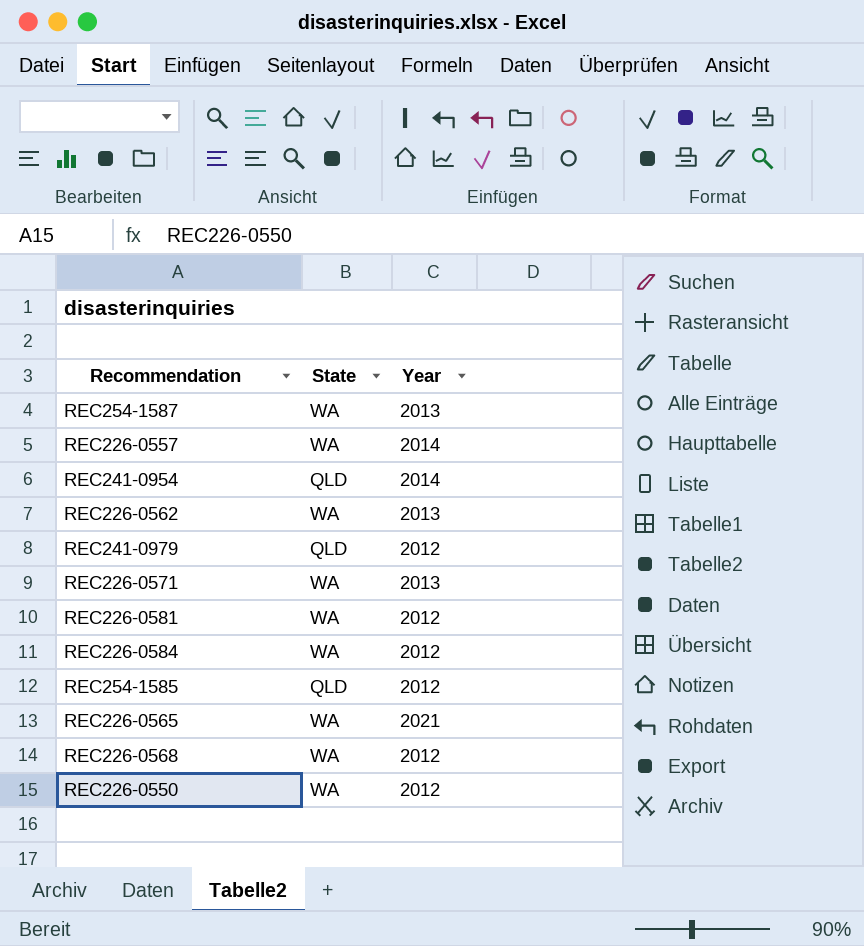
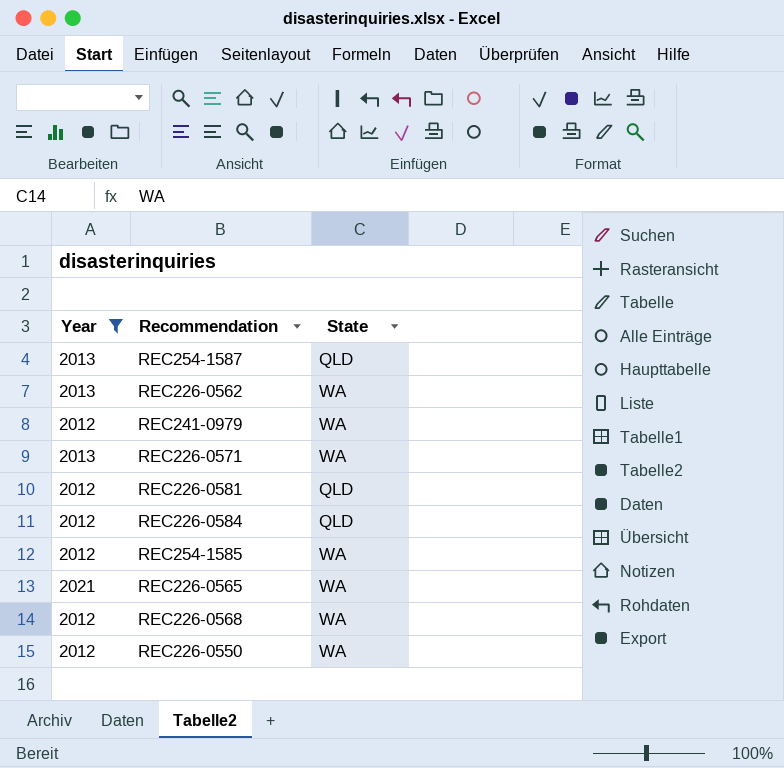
filter: none -> Year != 2014
column Year | position: 3 -> 1
REC254-1587 | State: WA -> QLD
REC241-0979 | State: QLD -> WA
REC226-0581 | State: WA -> QLD
REC226-0584 | State: WA -> QLD
REC254-1585 | State: QLD -> WA

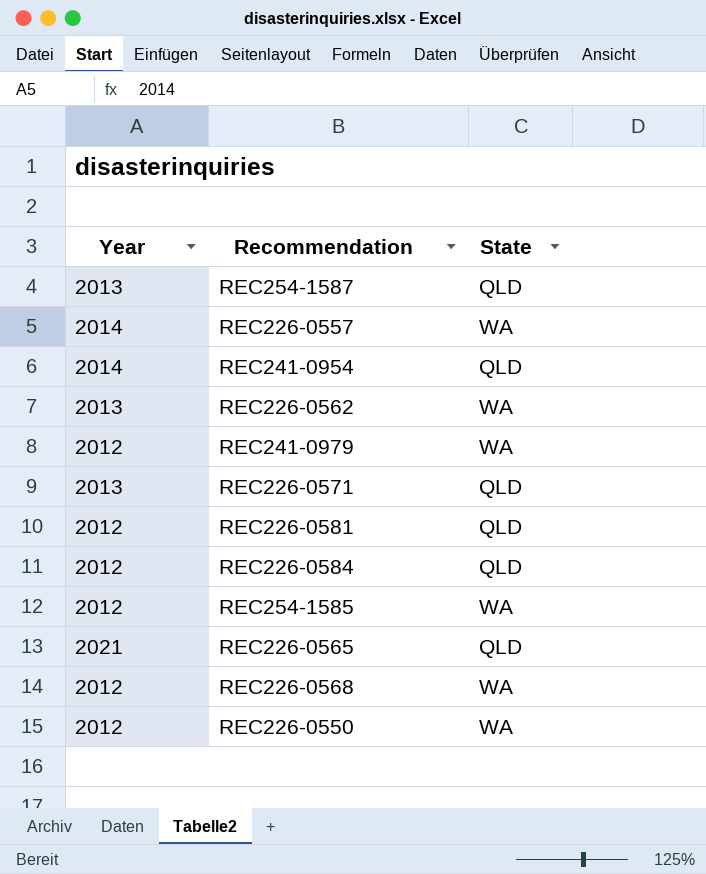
filter: Year != 2014 -> none
REC226-0571 | State: WA -> QLD
REC226-0565 | State: WA -> QLD

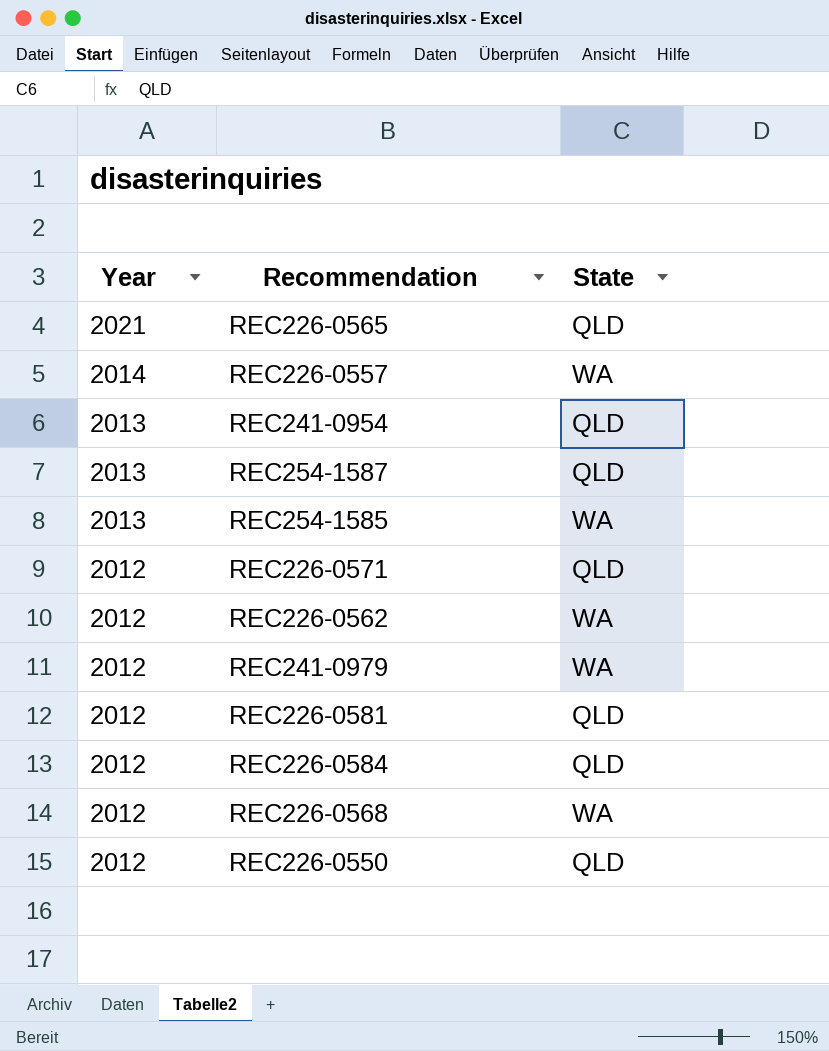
row order: none -> Year descending
REC241-0954 | Year: 2014 -> 2013
REC254-1585 | Year: 2012 -> 2013
REC226-0571 | Year: 2013 -> 2012
REC226-0562 | Year: 2013 -> 2012
REC226-0550 | State: WA -> QLD

